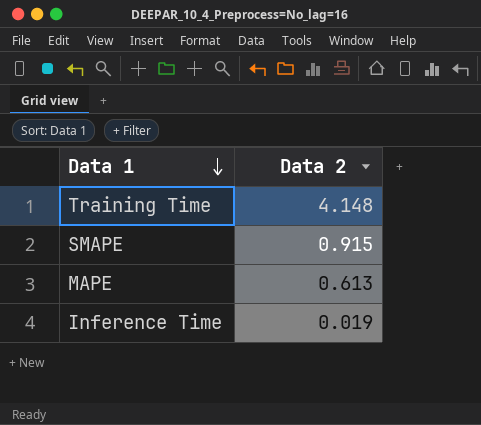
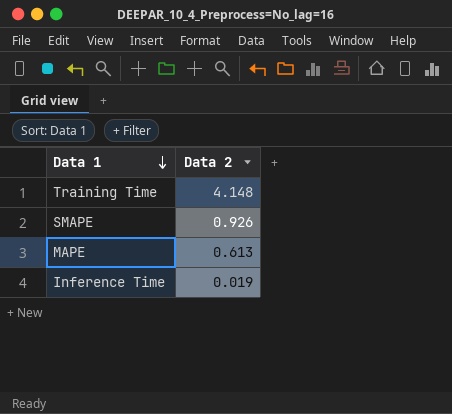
SMAPE | Data 2: 0.915 -> 0.926

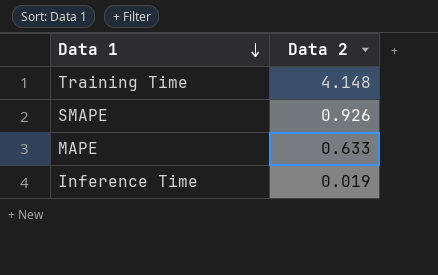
MAPE | Data 2: 0.613 -> 0.633

